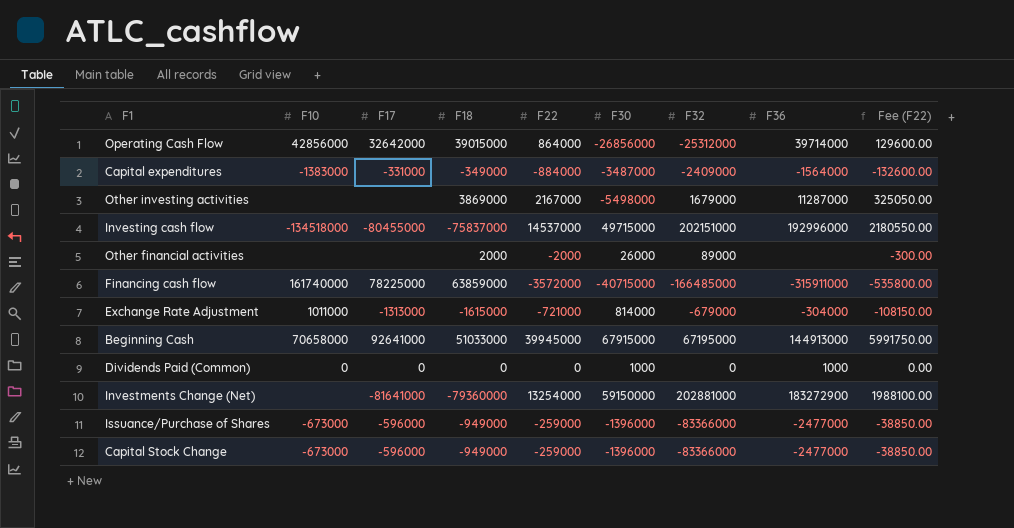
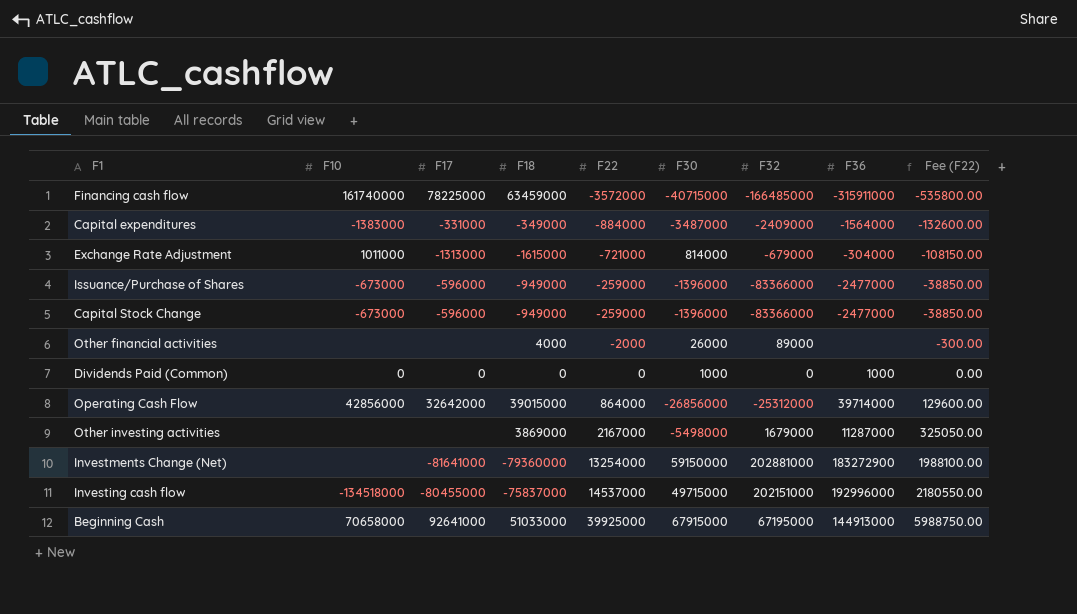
row order: none -> F22 ascending
Financing cash flow | F18: 63859000 -> 63459000
Other financial activities | F18: 2000 -> 4000
Beginning Cash | F22: 39945000 -> 39925000
Beginning Cash | Fee (F22): 5991750.00 -> 5988750.00

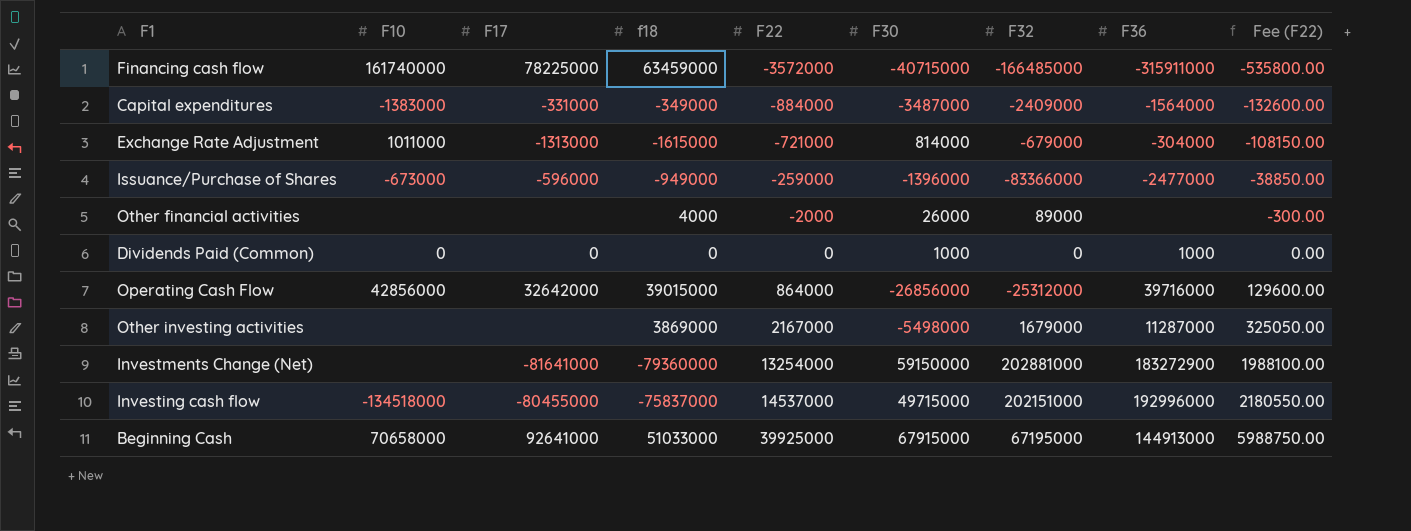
column name: F18 -> f18
row Capital Stock Change: -673000 | -596000 | -949000 | -259000 | -1396000 | -83366000 | -2477000 | -38850.00 -> none
Operating Cash Flow | F36: 39714000 -> 39716000

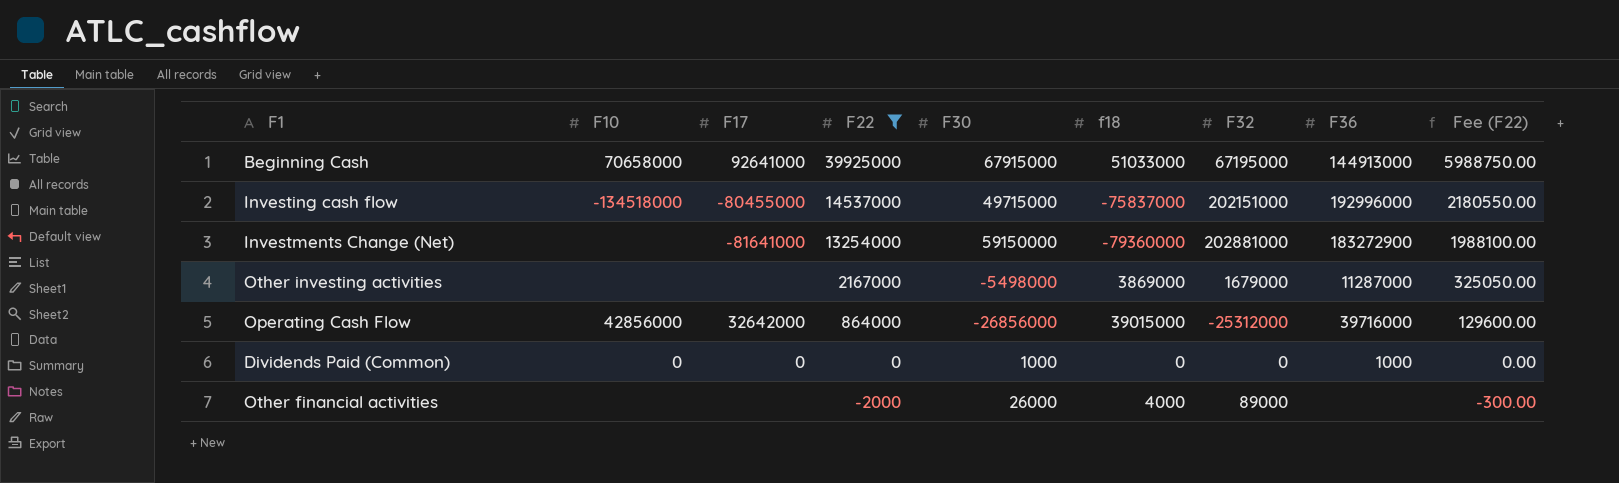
filter: none -> F22 >= -2000
row order: F22 ascending -> F22 descending
column f18 | position: 4 -> 6

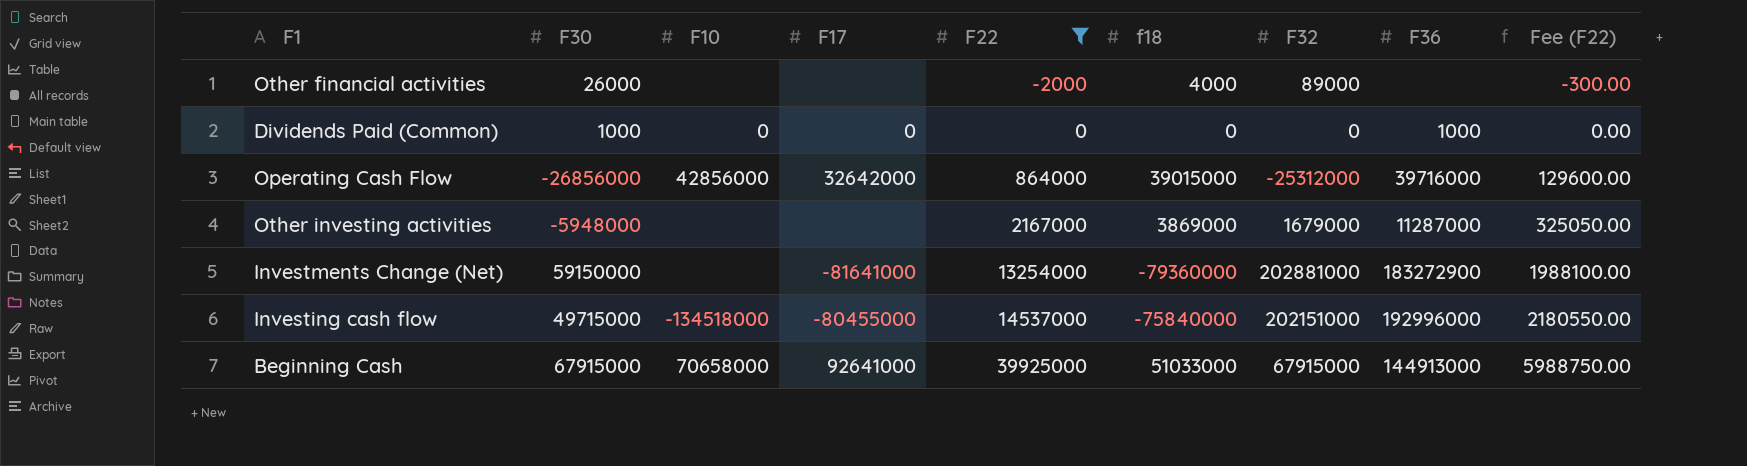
row order: F22 descending -> F22 ascending
column F30 | position: 5 -> 2
Other investing activities | F30: -5498000 -> -5948000
Investing cash flow | f18: -75837000 -> -75840000
Beginning Cash | F32: 67195000 -> 67915000

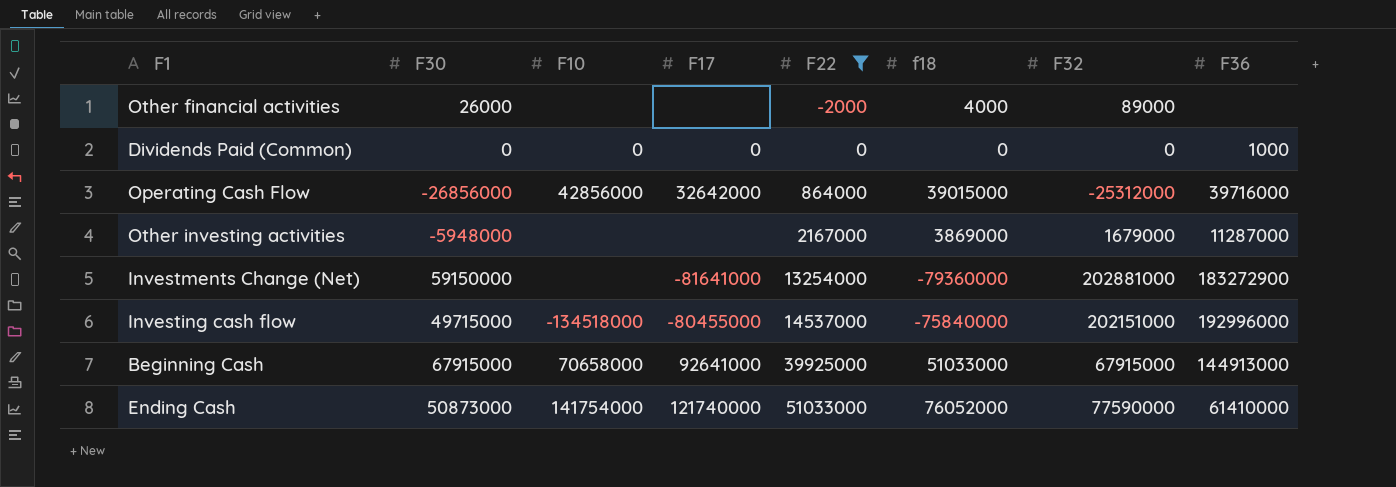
column Fee (F22) | formula: [F22] * 0.15 -> none
Dividends Paid (Common) | F30: 1000 -> 0
row Ending Cash: none -> 50873000 | 141754000 | 121740000 | 51033000 | 76052000 | 77590000 | 61410000

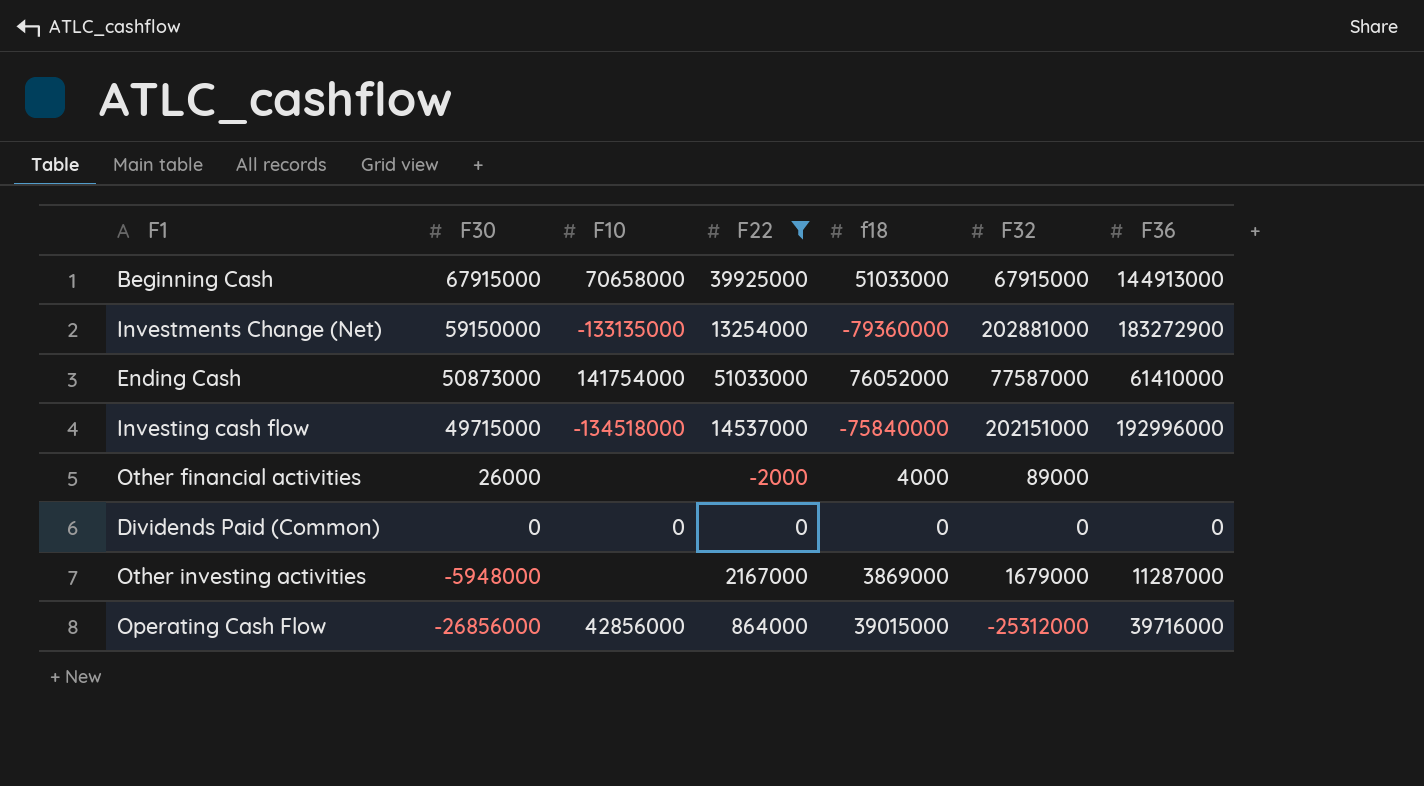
row order: F22 ascending -> F30 descending
column F17 | position: 4 -> none
Investments Change (Net) | F10: none -> -133135000
Ending Cash | F32: 77590000 -> 77587000
Dividends Paid (Common) | F36: 1000 -> 0

